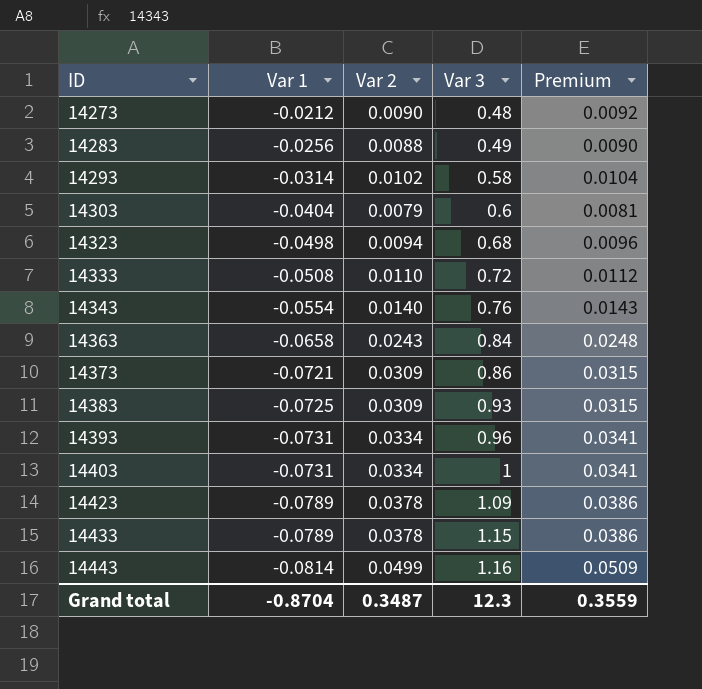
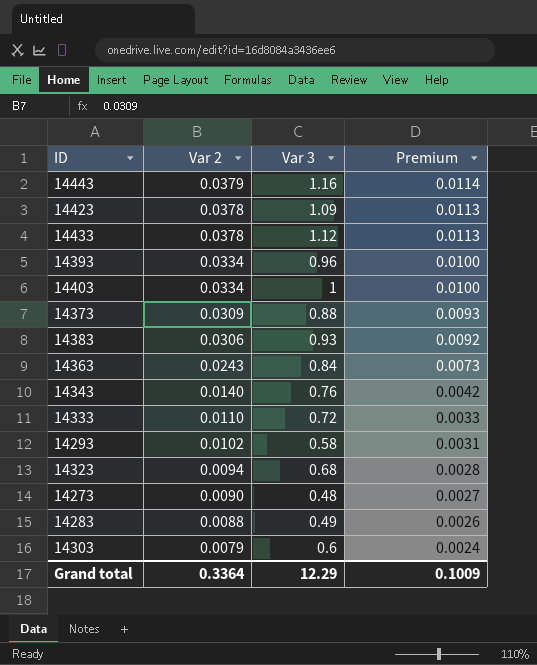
row order: ID ascending -> Var 2 descending
column Var 1 | position: 2 -> none
column Premium | formula: [Var 2] * 1.02 -> [Var 2] * 0.3
14443 | Var 2: 0.0499 -> 0.0379
14433 | Var 3: 1.15 -> 1.12
14373 | Var 3: 0.86 -> 0.88
14383 | Var 2: 0.0309 -> 0.0306
Grand total | Var 2: 0.3487 -> 0.3364
Grand total | Var 3: 12.3 -> 12.29
Grand total | Premium: 0.3559 -> 0.1009

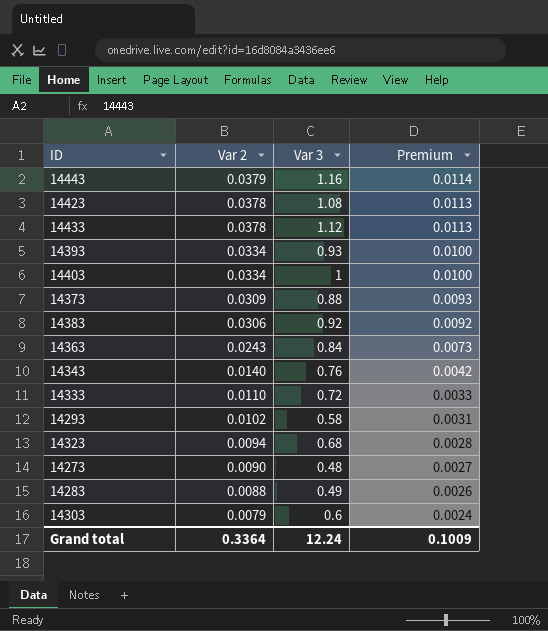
14423 | Var 3: 1.09 -> 1.08
14393 | Var 3: 0.96 -> 0.93
14383 | Var 3: 0.93 -> 0.92
Grand total | Var 3: 12.29 -> 12.24

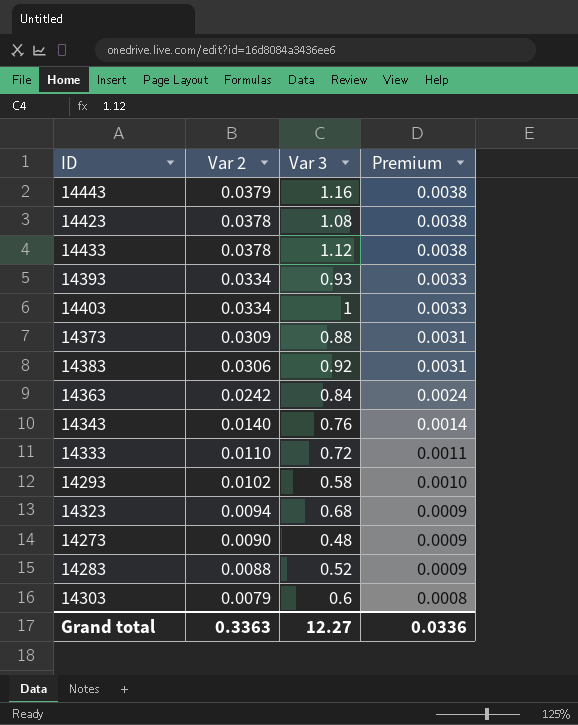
column Premium | formula: [Var 2] * 0.3 -> [Var 2] * 0.1
14363 | Var 2: 0.0243 -> 0.0242
14283 | Var 3: 0.49 -> 0.52
Grand total | Var 2: 0.3364 -> 0.3363
Grand total | Var 3: 12.24 -> 12.27
Grand total | Premium: 0.1009 -> 0.0336

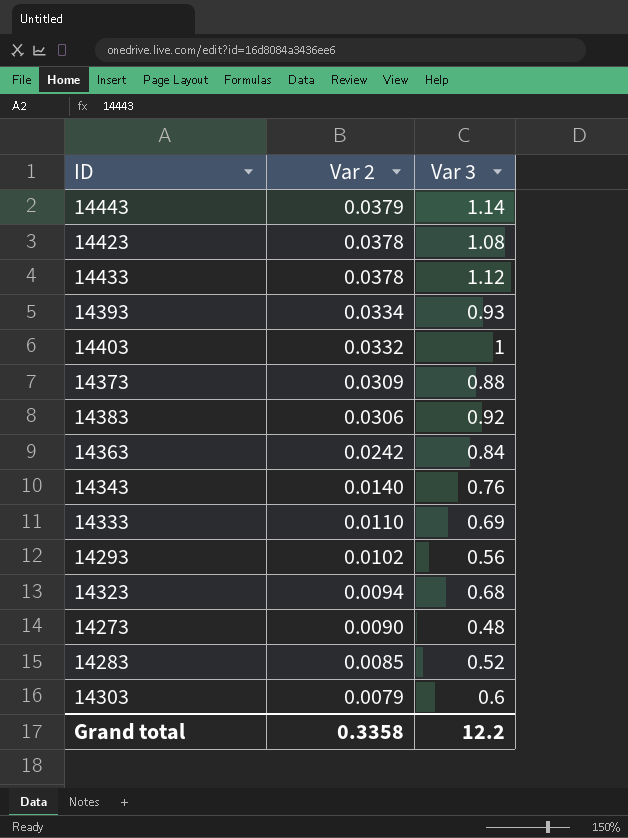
column Premium | formula: [Var 2] * 0.1 -> none
14443 | Var 3: 1.16 -> 1.14
14403 | Var 2: 0.0334 -> 0.0332
14333 | Var 3: 0.72 -> 0.69
14293 | Var 3: 0.58 -> 0.56
14283 | Var 2: 0.0088 -> 0.0085
Grand total | Var 2: 0.3363 -> 0.3358
Grand total | Var 3: 12.27 -> 12.2

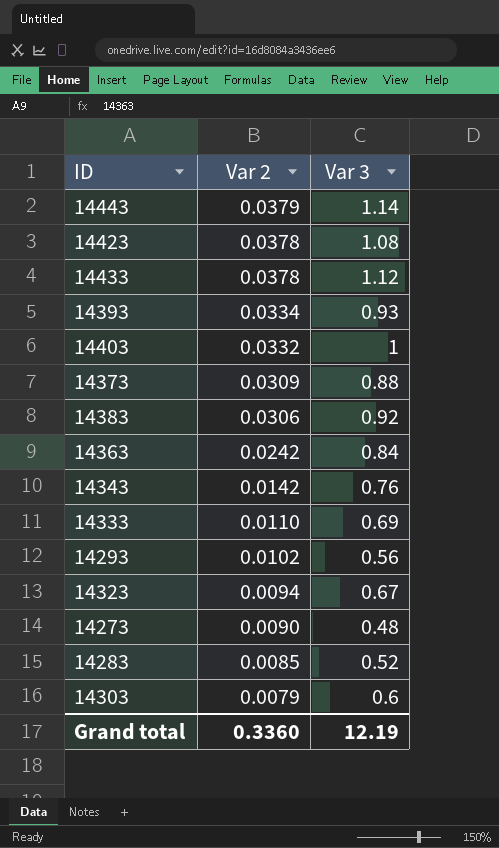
14343 | Var 2: 0.0140 -> 0.0142
14323 | Var 3: 0.68 -> 0.67
Grand total | Var 2: 0.3358 -> 0.3360
Grand total | Var 3: 12.2 -> 12.19

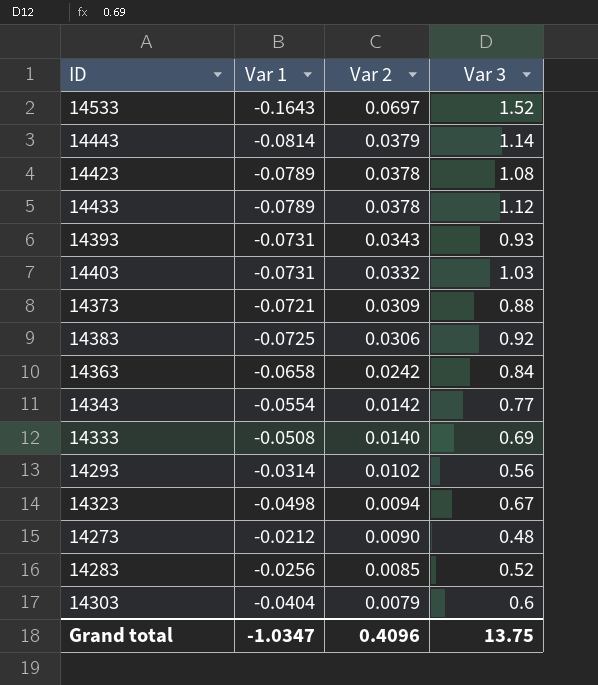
column Var 1 | position: none -> 2
row 14533: none -> -0.1643 | 0.0697 | 1.52
14393 | Var 2: 0.0334 -> 0.0343
14403 | Var 3: 1 -> 1.03
14343 | Var 3: 0.76 -> 0.77
14333 | Var 2: 0.0110 -> 0.0140
Grand total | Var 2: 0.3360 -> 0.4096
Grand total | Var 3: 12.19 -> 13.75

